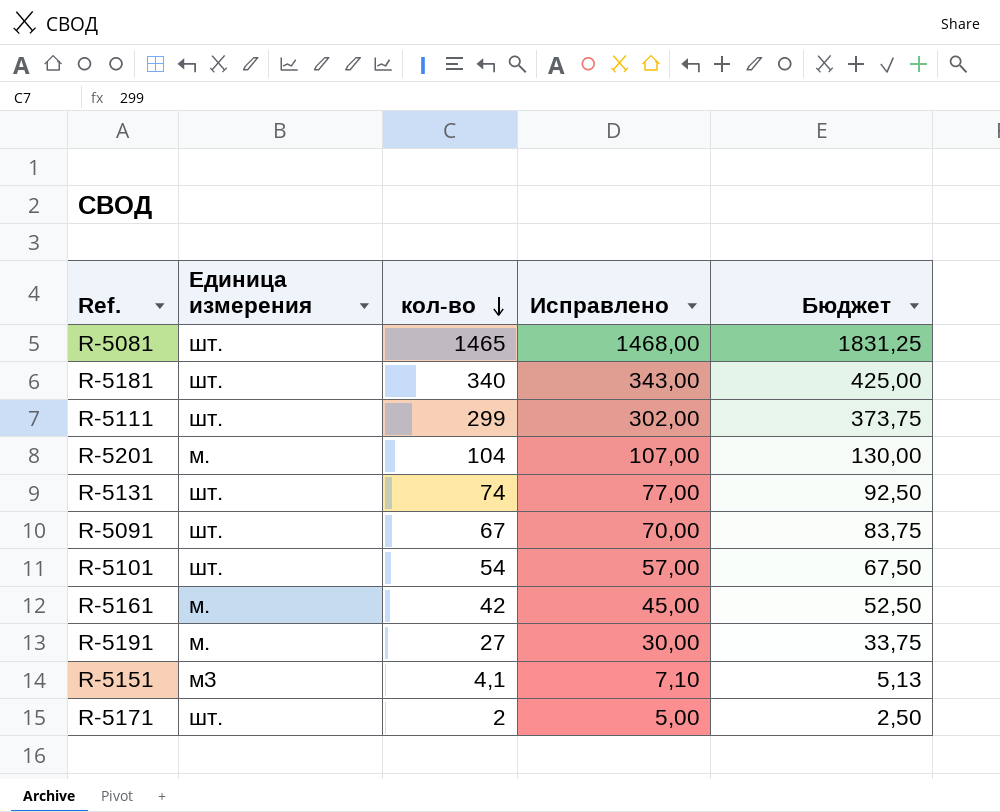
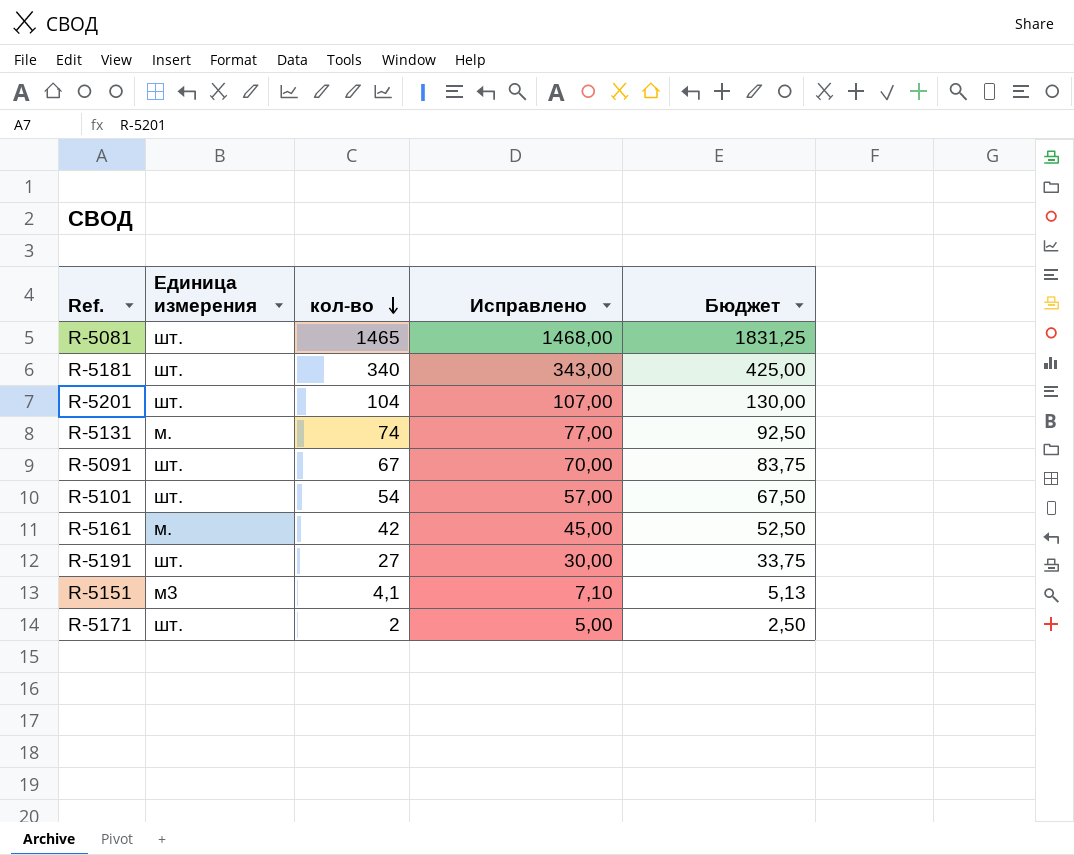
row R-5111: шт. | 299 | 302,00 | 373,75 -> none
R-5201 | Единица измерения: м. -> шт.
R-5131 | Единица измерения: шт. -> м.
R-5191 | Единица измерения: м. -> шт.

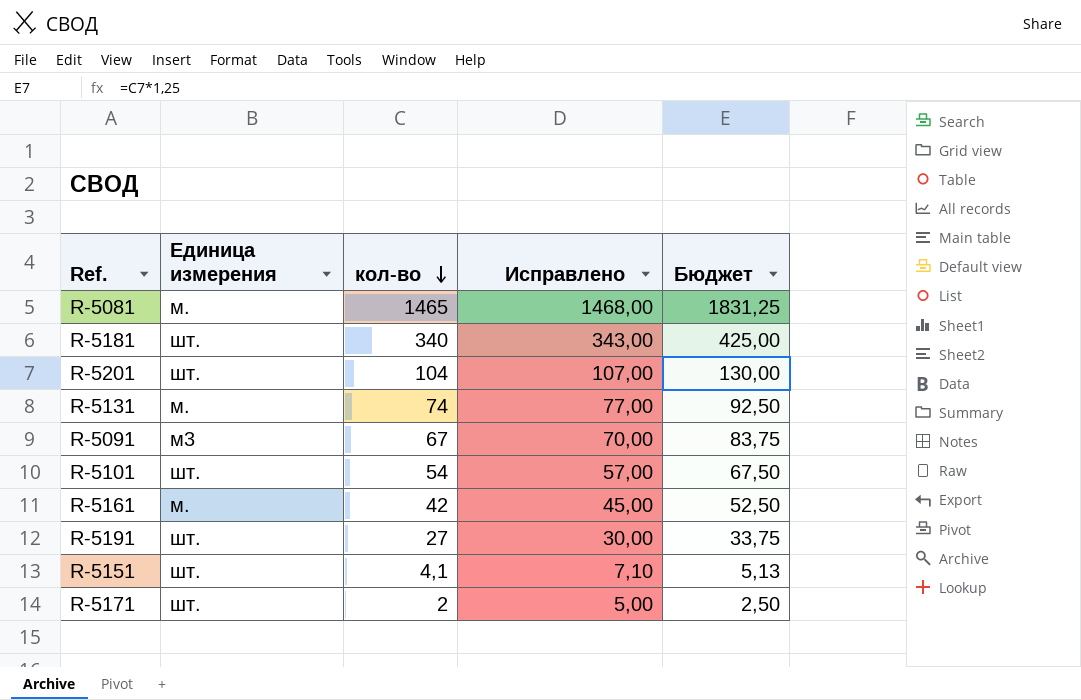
R-5081 | Единица измерения: шт. -> м.
R-5091 | Единица измерения: шт. -> м3
R-5151 | Единица измерения: м3 -> шт.

